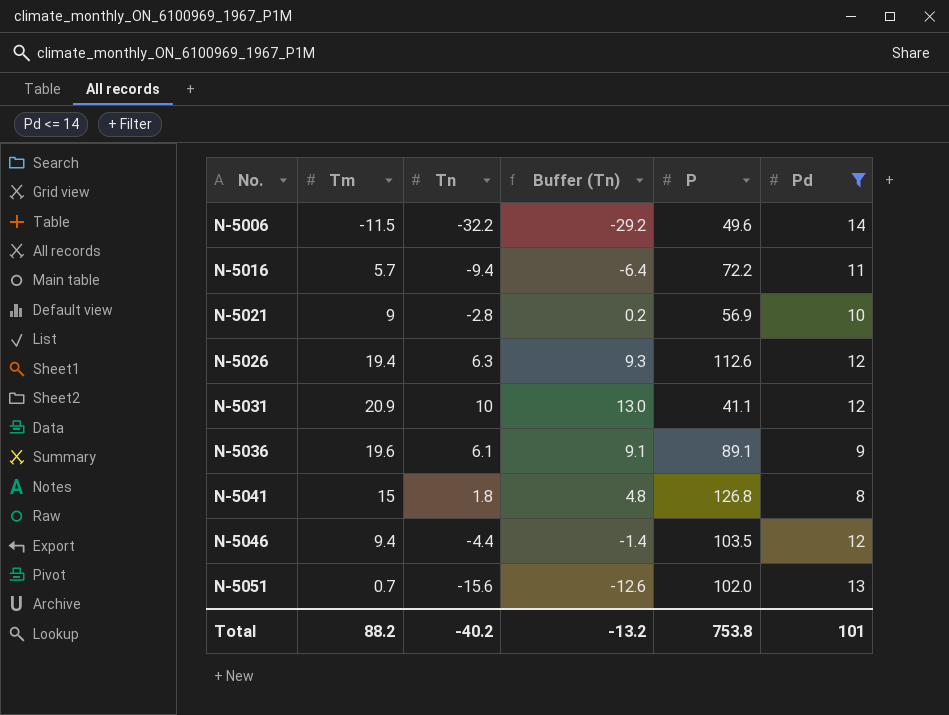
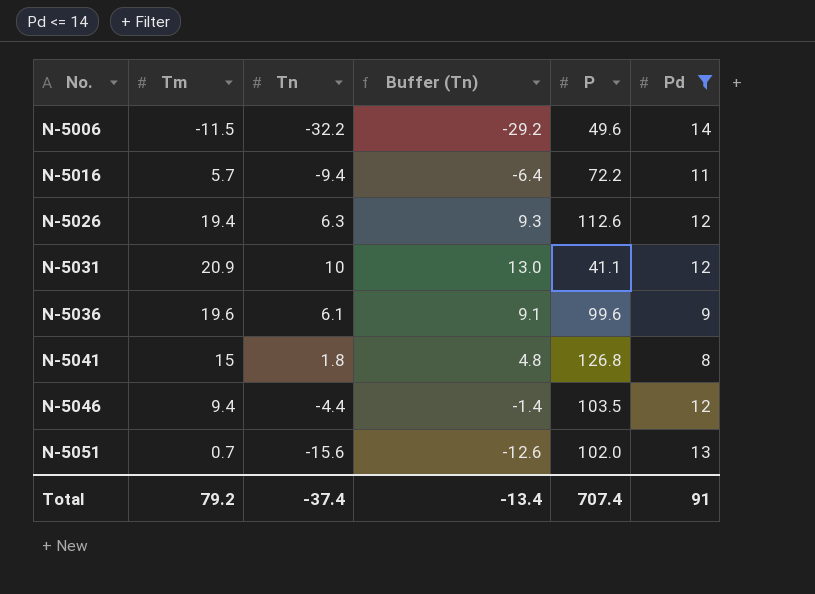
row N-5021: 9 | -2.8 | 0.2 | 56.9 | 10 -> none
N-5036 | P: 89.1 -> 99.6
Total | Tm: 88.2 -> 79.2
Total | Tn: -40.2 -> -37.4
Total | Buffer (Tn): -13.2 -> -13.4
Total | P: 753.8 -> 707.4
Total | Pd: 101 -> 91

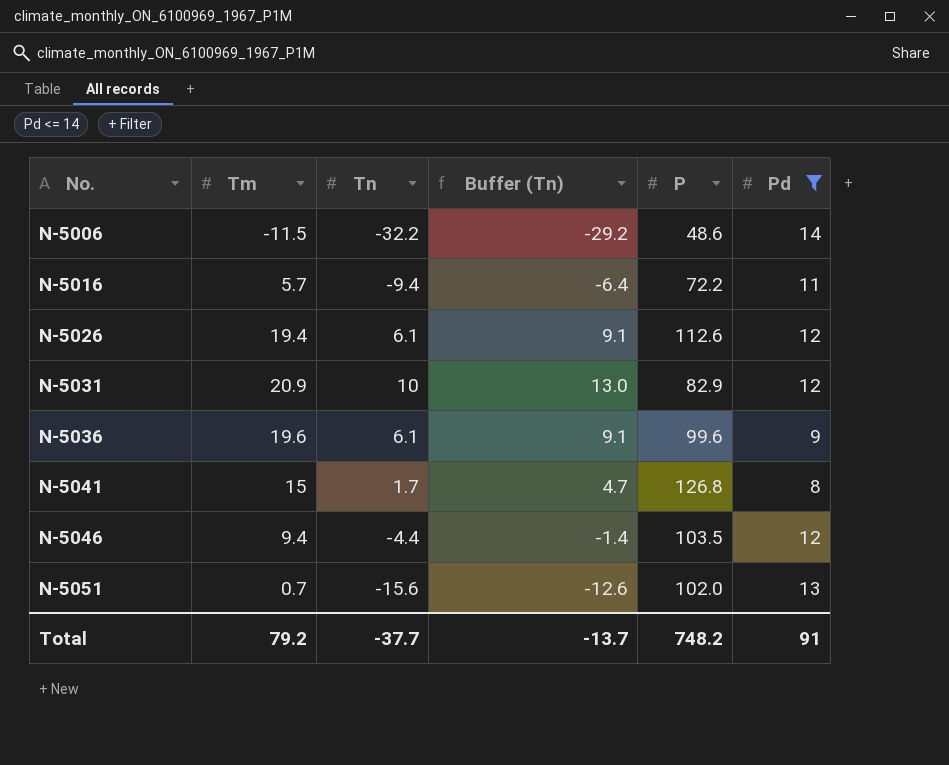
N-5006 | P: 49.6 -> 48.6
N-5026 | Tn: 6.3 -> 6.1
N-5026 | Buffer (Tn): 9.3 -> 9.1
N-5031 | P: 41.1 -> 82.9
N-5041 | Tn: 1.8 -> 1.7
N-5041 | Buffer (Tn): 4.8 -> 4.7
Total | Tn: -37.4 -> -37.7
Total | Buffer (Tn): -13.4 -> -13.7
Total | P: 707.4 -> 748.2

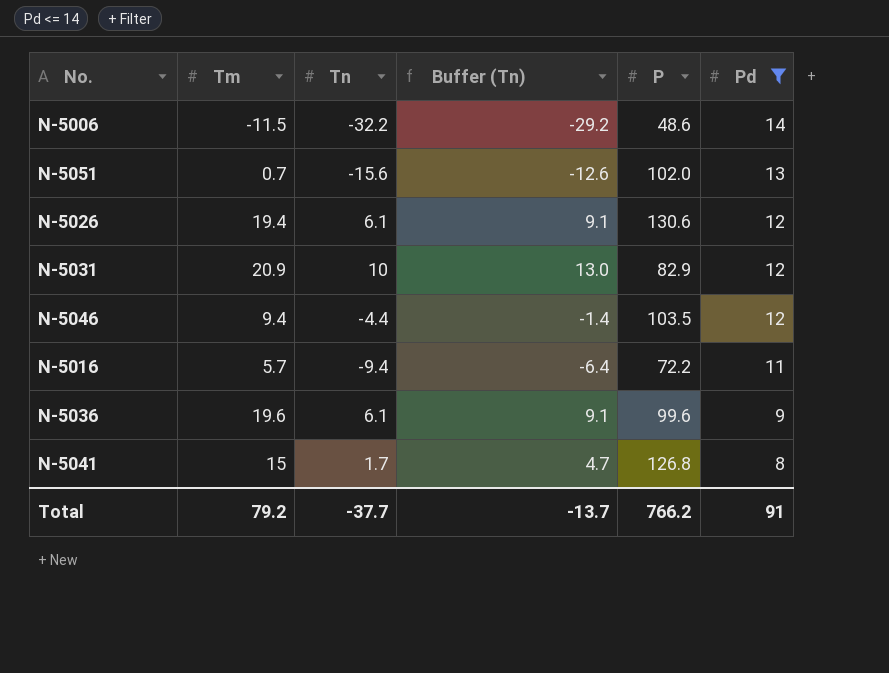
row order: No. ascending -> Pd descending
N-5026 | P: 112.6 -> 130.6
Total | P: 748.2 -> 766.2

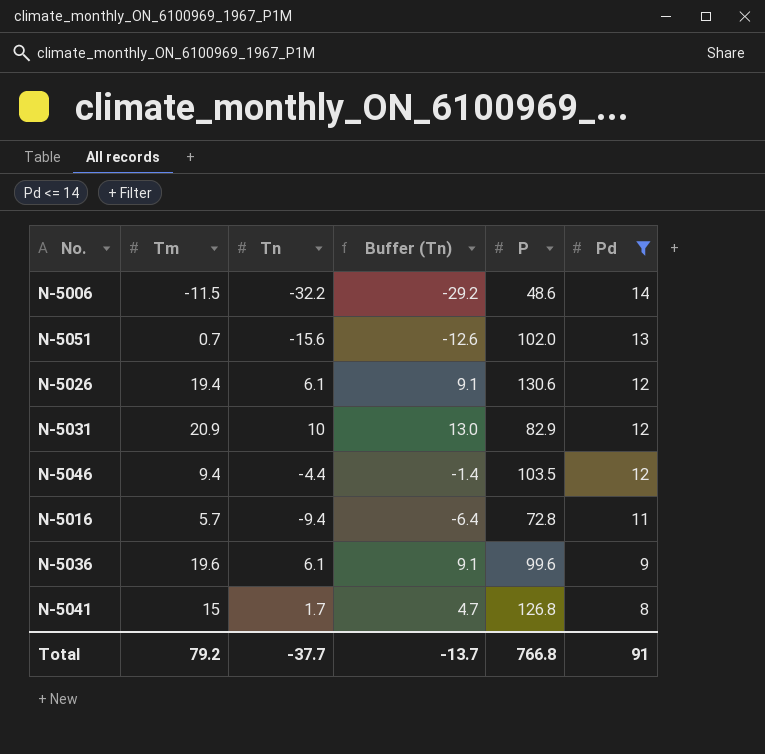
N-5016 | P: 72.2 -> 72.8
Total | P: 766.2 -> 766.8

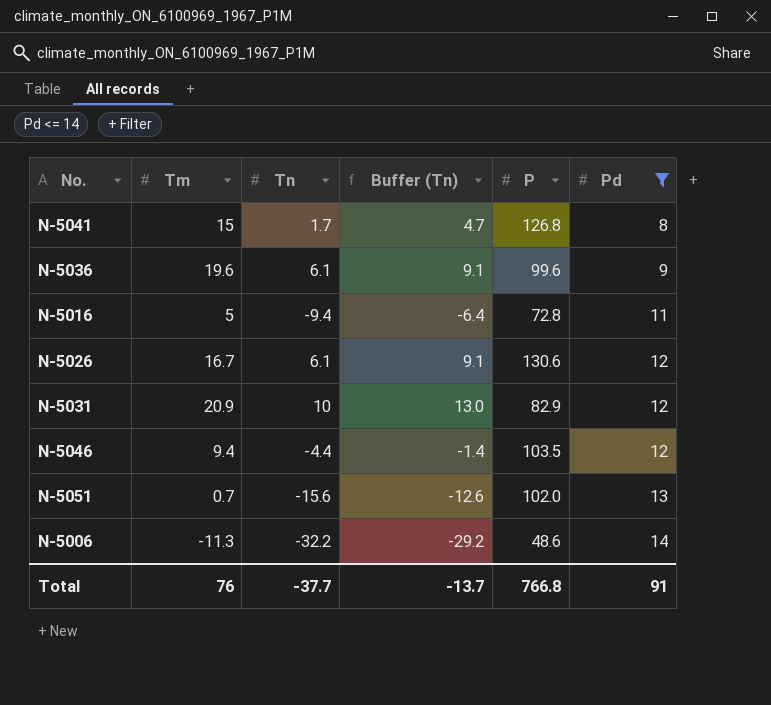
row order: Pd descending -> Pd ascending
N-5016 | Tm: 5.7 -> 5
N-5026 | Tm: 19.4 -> 16.7
N-5006 | Tm: -11.5 -> -11.3
Total | Tm: 79.2 -> 76

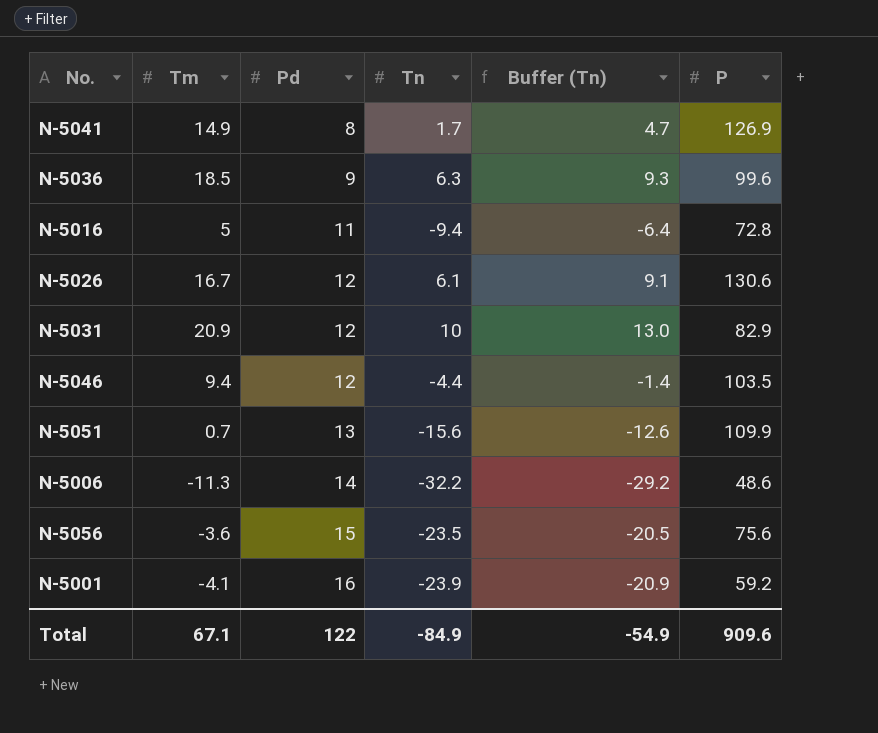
filter: Pd <= 14 -> none
column Pd | position: 6 -> 3
N-5041 | Tm: 15 -> 14.9
N-5041 | P: 126.8 -> 126.9
N-5036 | Tm: 19.6 -> 18.5
N-5036 | Tn: 6.1 -> 6.3
N-5036 | Buffer (Tn): 9.1 -> 9.3
N-5051 | P: 102.0 -> 109.9
Total | Tm: 76 -> 67.1
Total | Pd: 91 -> 122
Total | Tn: -37.7 -> -84.9
Total | Buffer (Tn): -13.7 -> -54.9
Total | P: 766.8 -> 909.6

